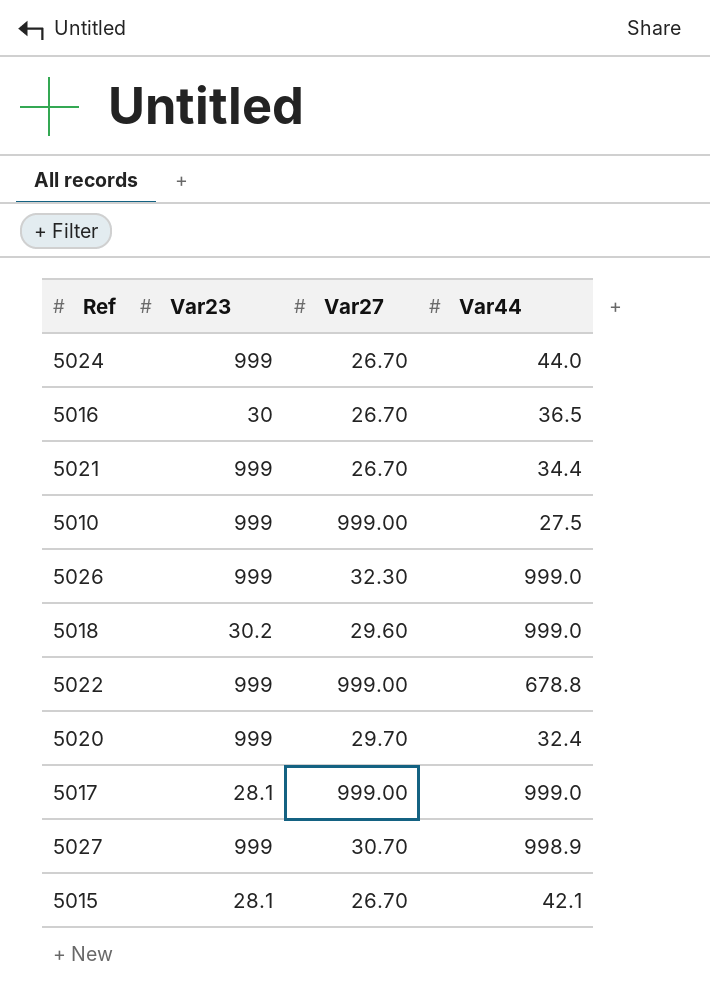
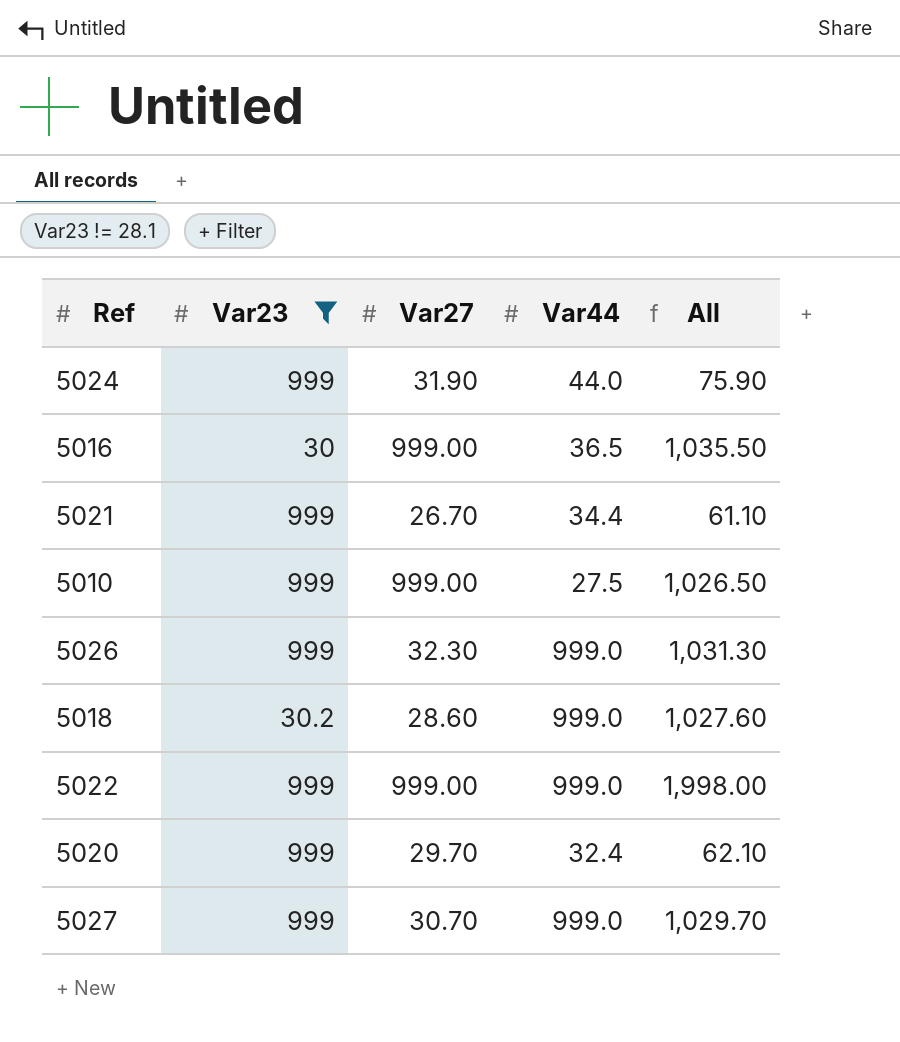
filter: none -> Var23 != 28.1
column All | formula: none -> [Var27] + [Var44]
5024 | Var27: 26.70 -> 31.90
5016 | Var27: 26.70 -> 999.00
5018 | Var27: 29.60 -> 28.60
5022 | Var44: 678.8 -> 999.0
5027 | Var44: 998.9 -> 999.0

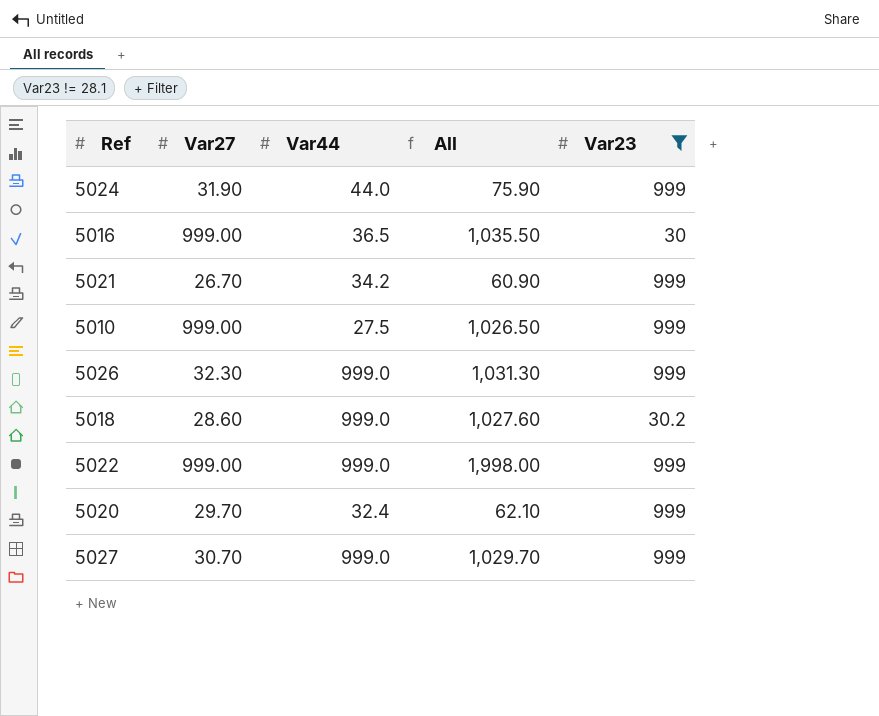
column Var23 | position: 2 -> 5
5021 | Var44: 34.4 -> 34.2
5021 | All: 61.10 -> 60.90

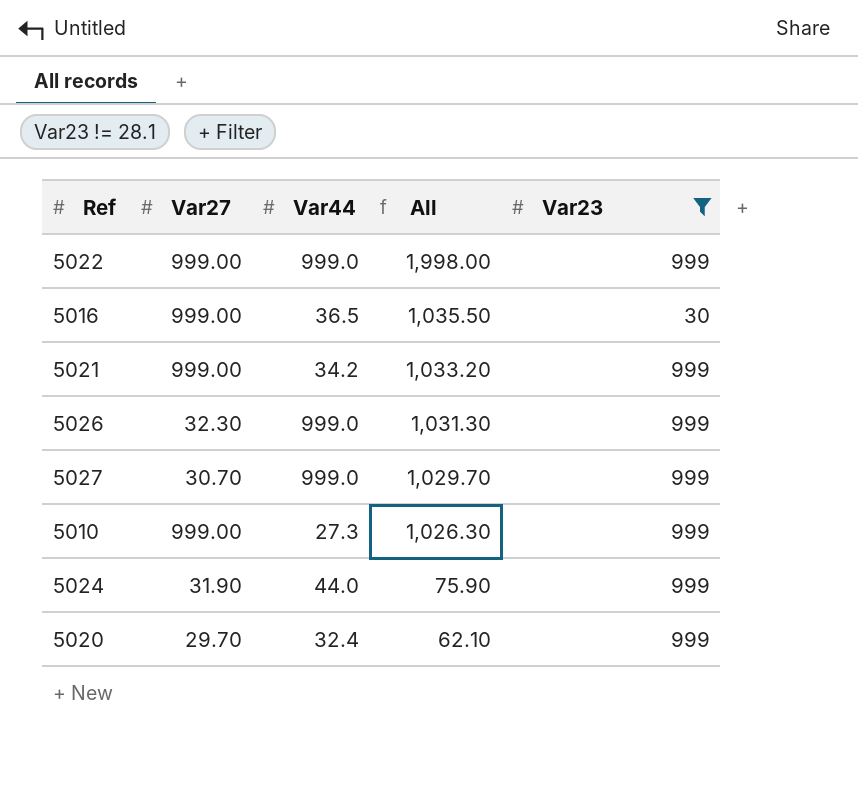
row order: none -> All descending
row 5018: 28.60 | 999.0 | 1,027.60 | 30.2 -> none
5021 | Var27: 26.70 -> 999.00
5021 | All: 60.90 -> 1,033.20
5010 | Var44: 27.5 -> 27.3
5010 | All: 1,026.50 -> 1,026.30

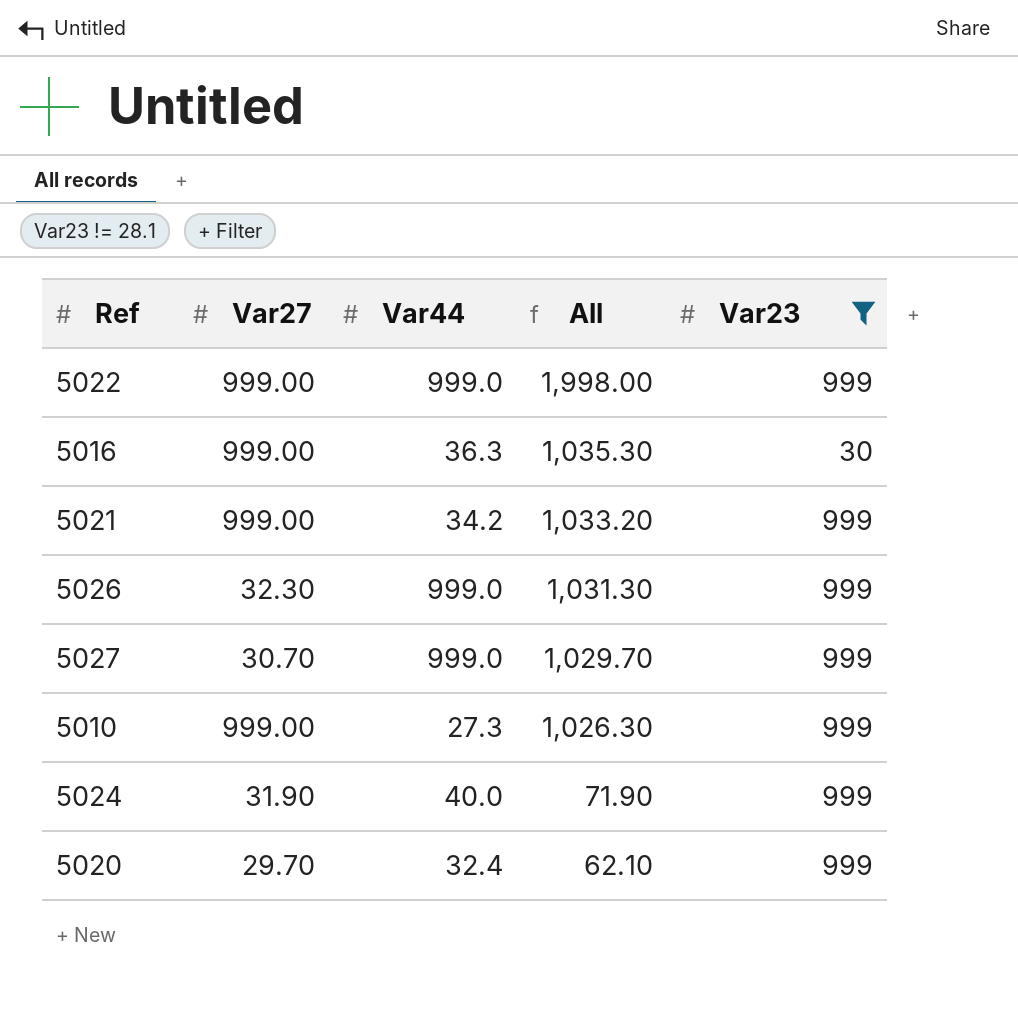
5016 | Var44: 36.5 -> 36.3
5016 | All: 1,035.50 -> 1,035.30
5024 | Var44: 44.0 -> 40.0
5024 | All: 75.90 -> 71.90

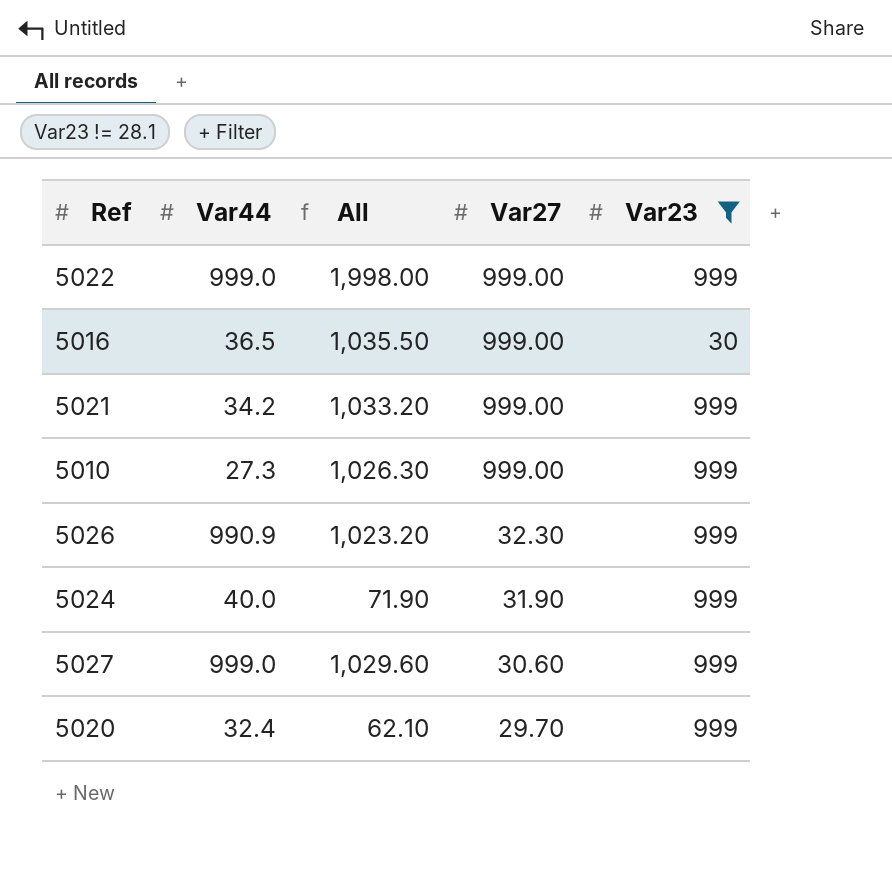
row order: All descending -> Var27 descending
column Var27 | position: 2 -> 4
5016 | Var44: 36.3 -> 36.5
5016 | All: 1,035.30 -> 1,035.50
5026 | Var44: 999.0 -> 990.9
5026 | All: 1,031.30 -> 1,023.20
5027 | All: 1,029.70 -> 1,029.60
5027 | Var27: 30.70 -> 30.60

